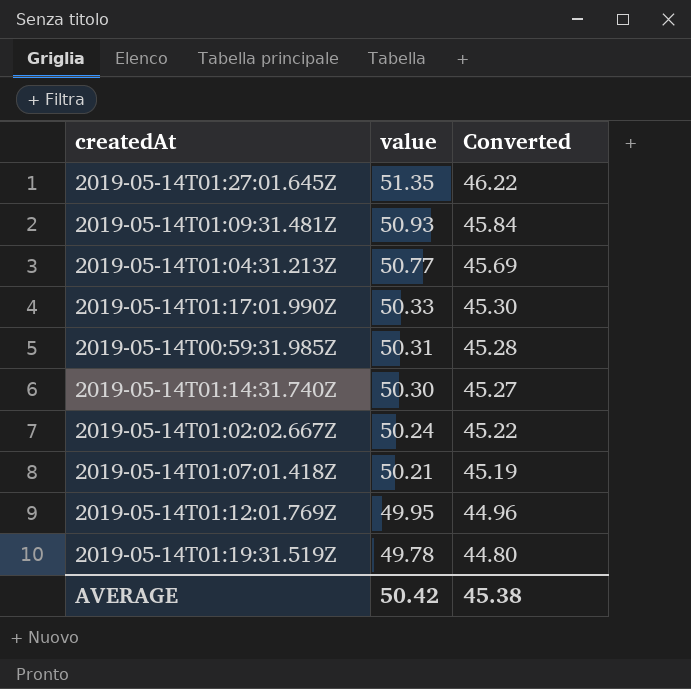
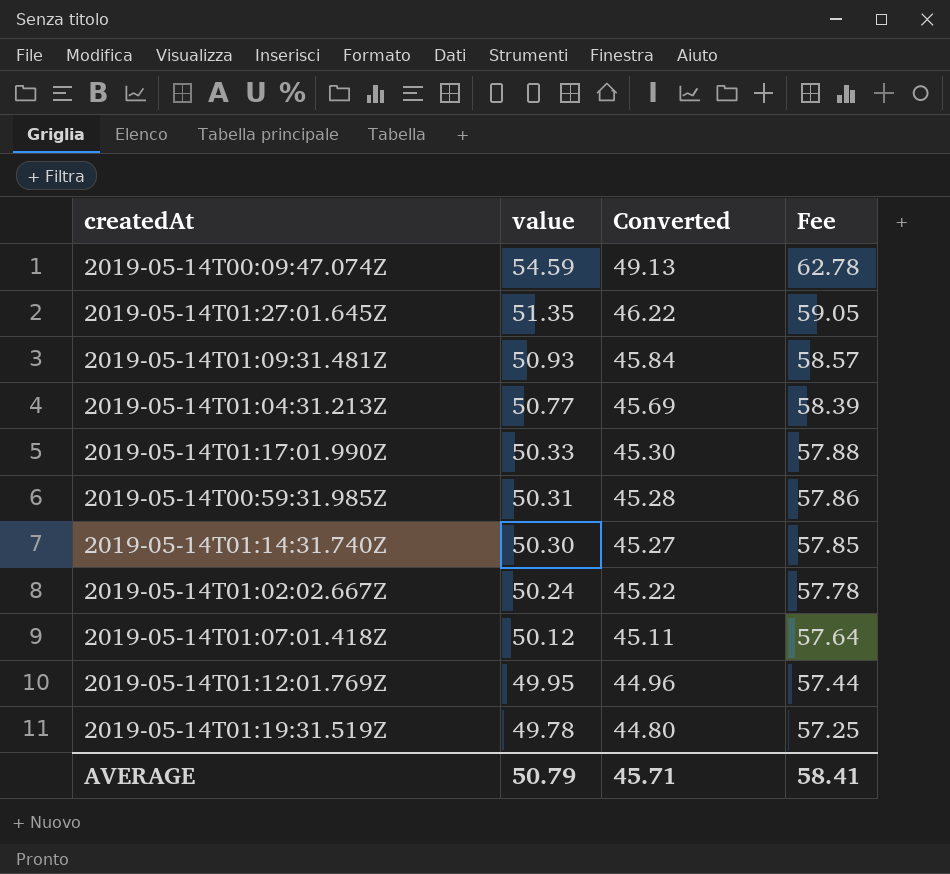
column Fee | formula: none -> [value] * 1.15
row 2019-05-14T00:09:47.074Z: none -> 54.59 | 49.13 | 62.78
2019-05-14T01:07:01.418Z | value: 50.21 -> 50.12
2019-05-14T01:07:01.418Z | Converted: 45.19 -> 45.11
AVERAGE | value: 50.42 -> 50.79
AVERAGE | Converted: 45.38 -> 45.71

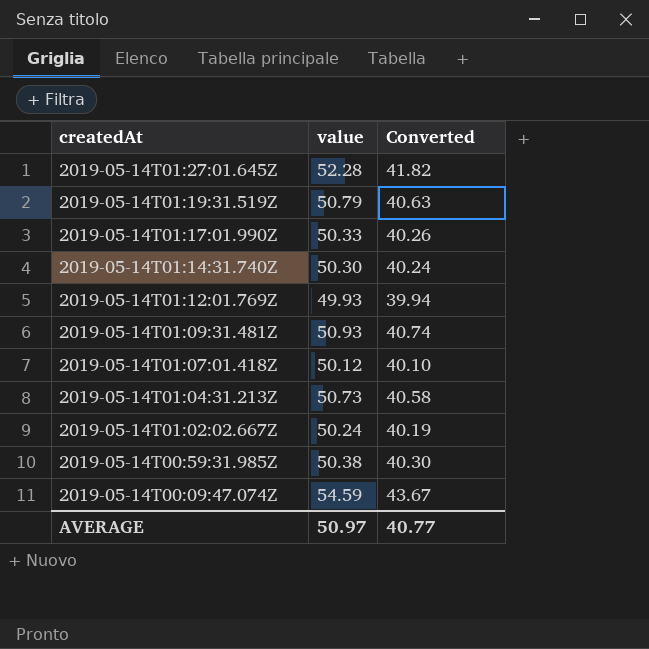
row order: value descending -> createdAt descending
column Fee | formula: [value] * 1.15 -> none
column Converted | formula: [value] * 0.9 -> [value] * 0.8
2019-05-14T01:27:01.645Z | value: 51.35 -> 52.28
2019-05-14T01:19:31.519Z | value: 49.78 -> 50.79
2019-05-14T01:12:01.769Z | value: 49.95 -> 49.93
2019-05-14T01:04:31.213Z | value: 50.77 -> 50.73
2019-05-14T00:59:31.985Z | value: 50.31 -> 50.38
AVERAGE | value: 50.79 -> 50.97
AVERAGE | Converted: 45.71 -> 40.77

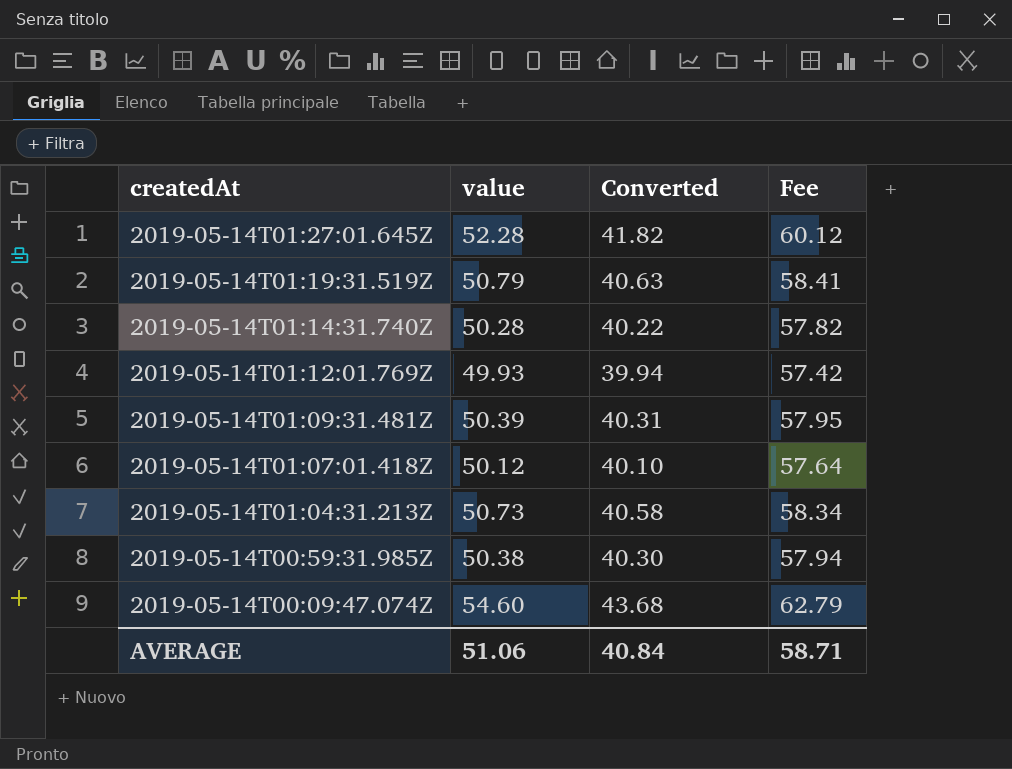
column Fee | formula: none -> [value] * 1.15
row 2019-05-14T01:17:01.990Z: 50.33 | 40.26 -> none
row 2019-05-14T01:02:02.667Z: 50.24 | 40.19 -> none
2019-05-14T01:14:31.740Z | value: 50.30 -> 50.28
2019-05-14T01:14:31.740Z | Converted: 40.24 -> 40.22
2019-05-14T01:09:31.481Z | value: 50.93 -> 50.39
2019-05-14T01:09:31.481Z | Converted: 40.74 -> 40.31
2019-05-14T00:09:47.074Z | value: 54.59 -> 54.60
2019-05-14T00:09:47.074Z | Converted: 43.67 -> 43.68
AVERAGE | value: 50.97 -> 51.06
AVERAGE | Converted: 40.77 -> 40.84

